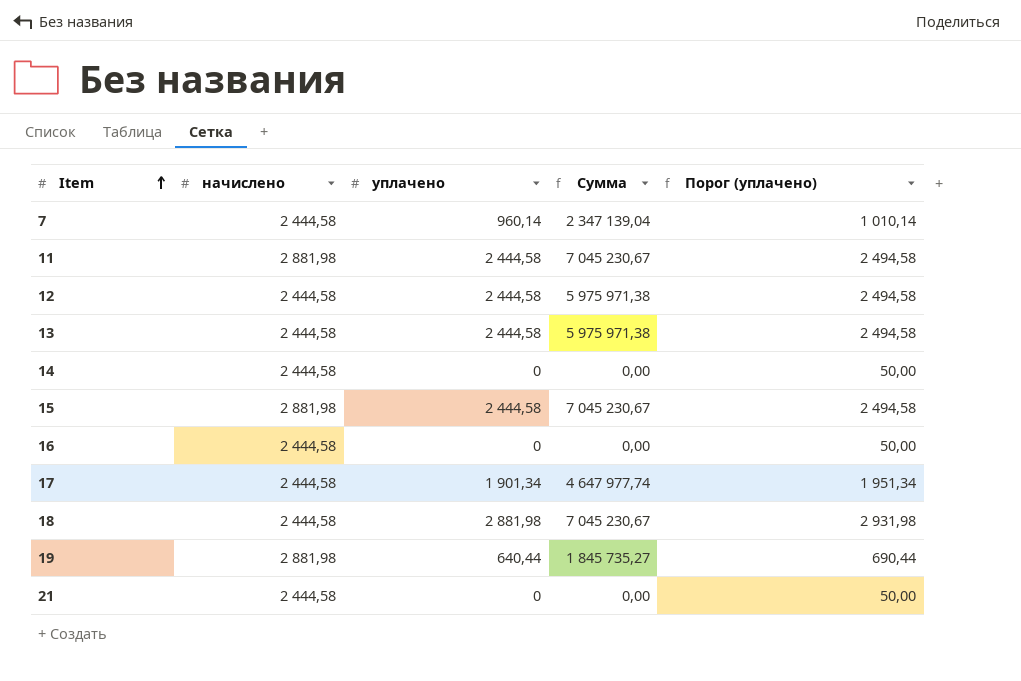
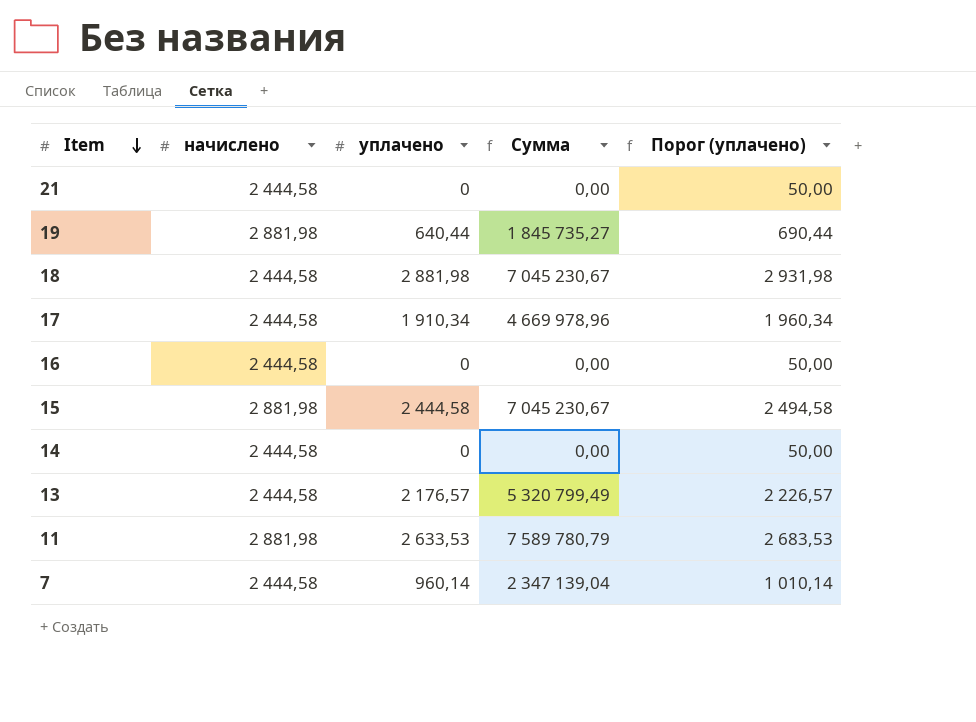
row order: Item ascending -> Item descending
row 12: 2 444,58 | 2 444,58 | 5 975 971,38 | 2 494,58 -> none
17 | уплачено: 1 901,34 -> 1 910,34
17 | Сумма: 4 647 977,74 -> 4 669 978,96
17 | Порог (уплачено): 1 951,34 -> 1 960,34
13 | уплачено: 2 444,58 -> 2 176,57
13 | Сумма: 5 975 971,38 -> 5 320 799,49
13 | Порог (уплачено): 2 494,58 -> 2 226,57
11 | уплачено: 2 444,58 -> 2 633,53
11 | Сумма: 7 045 230,67 -> 7 589 780,79
11 | Порог (уплачено): 2 494,58 -> 2 683,53

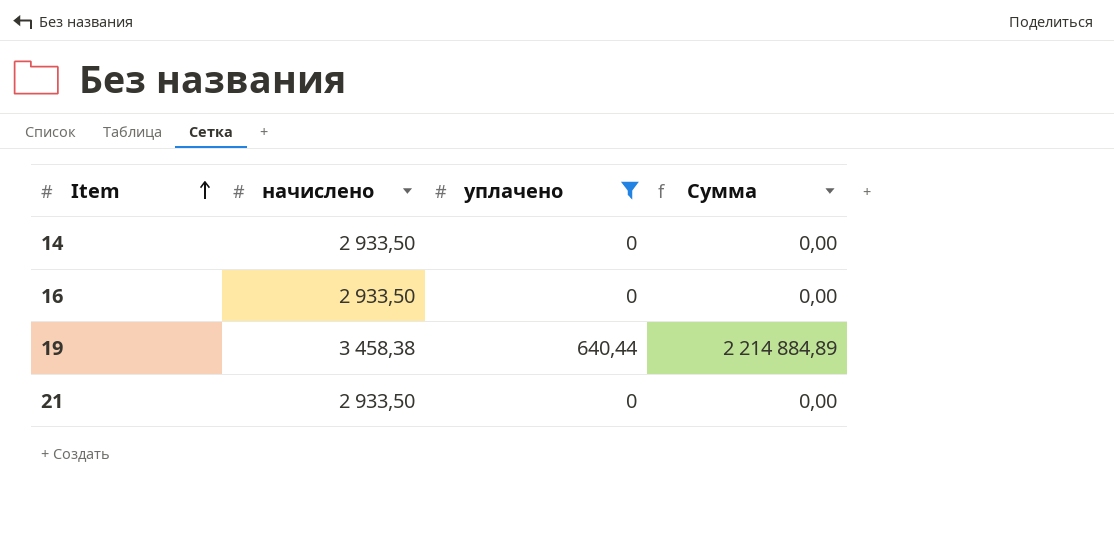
filter: none -> уплачено <= 640,44
row order: Item descending -> Item ascending
column Порог (уплачено) | formula: [уплачено] + 50 -> none
14 | начислено: 2 444,58 -> 2 933,50
16 | начислено: 2 444,58 -> 2 933,50
19 | начислено: 2 881,98 -> 3 458,38
19 | Сумма: 1 845 735,27 -> 2 214 884,89
21 | начислено: 2 444,58 -> 2 933,50

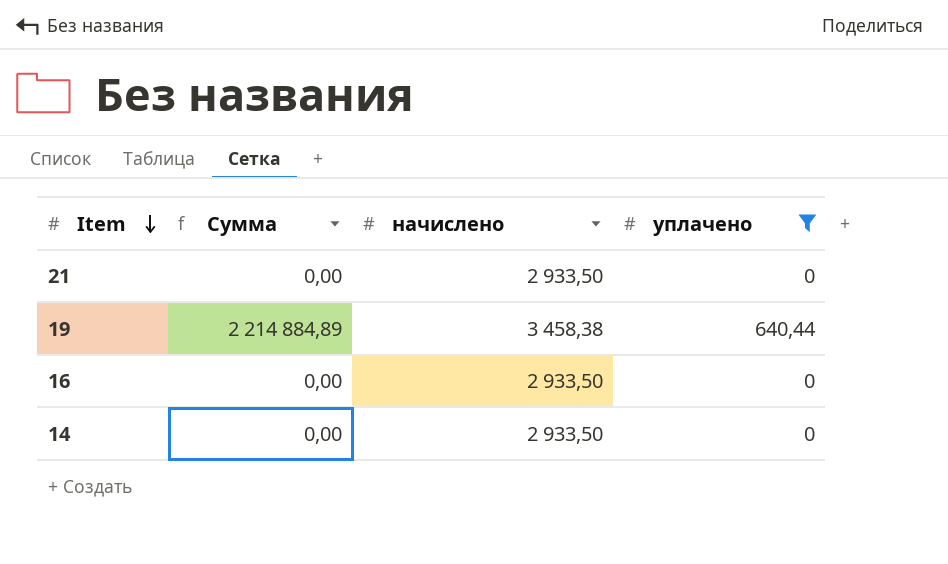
row order: Item ascending -> Item descending
column Сумма | position: 4 -> 2

